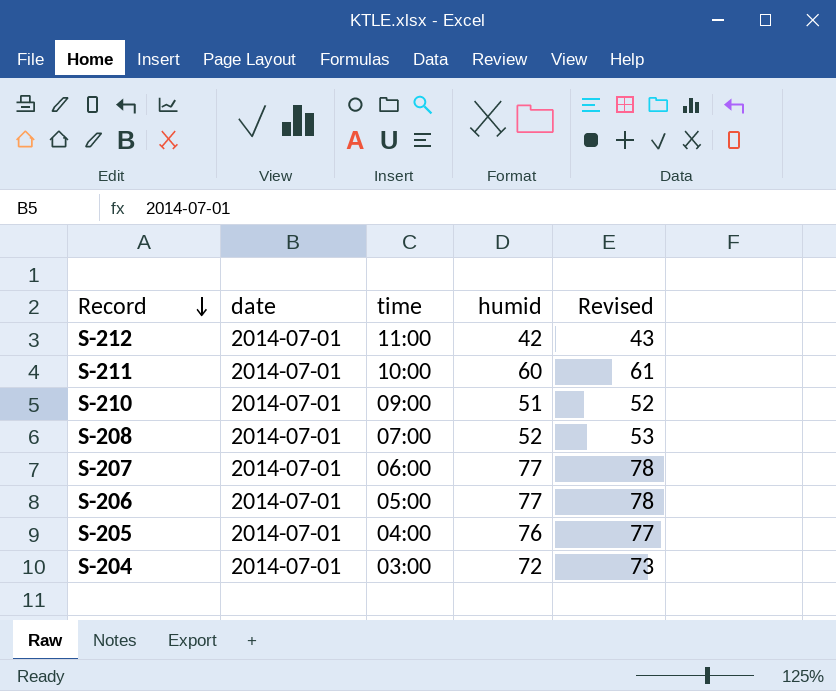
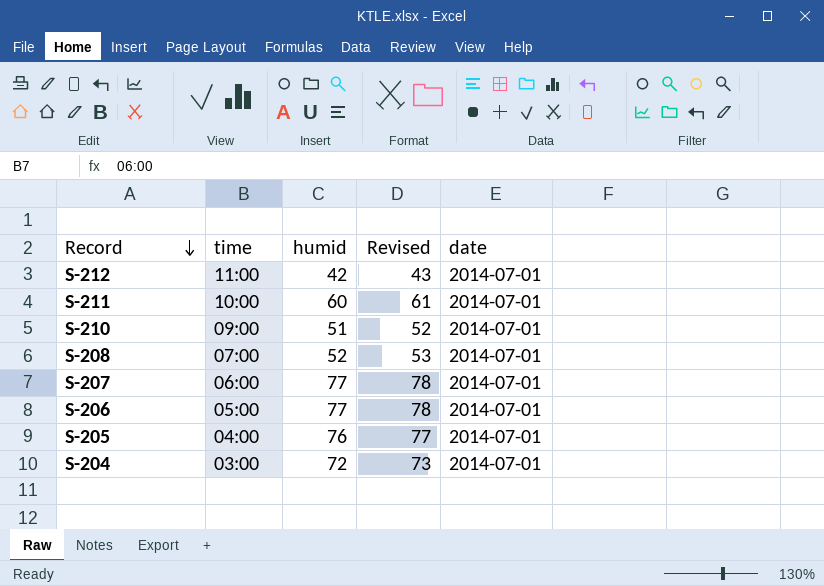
column date | position: 2 -> 5

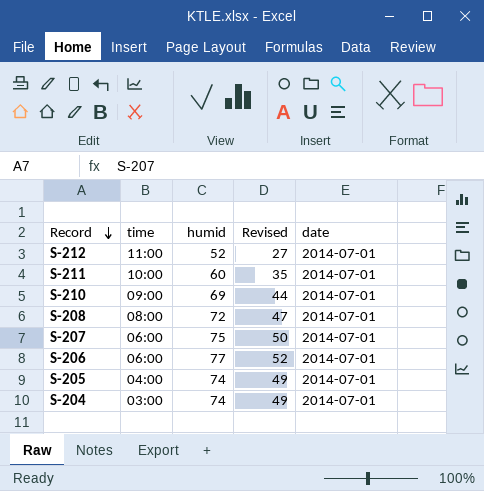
column Revised | formula: [humid] + 1 -> [humid] - 25
S-212 | humid: 42 -> 52
S-210 | humid: 51 -> 69
S-208 | time: 07:00 -> 08:00
S-208 | humid: 52 -> 72
S-207 | humid: 77 -> 75
S-206 | time: 05:00 -> 06:00
S-205 | humid: 76 -> 74
S-204 | humid: 72 -> 74

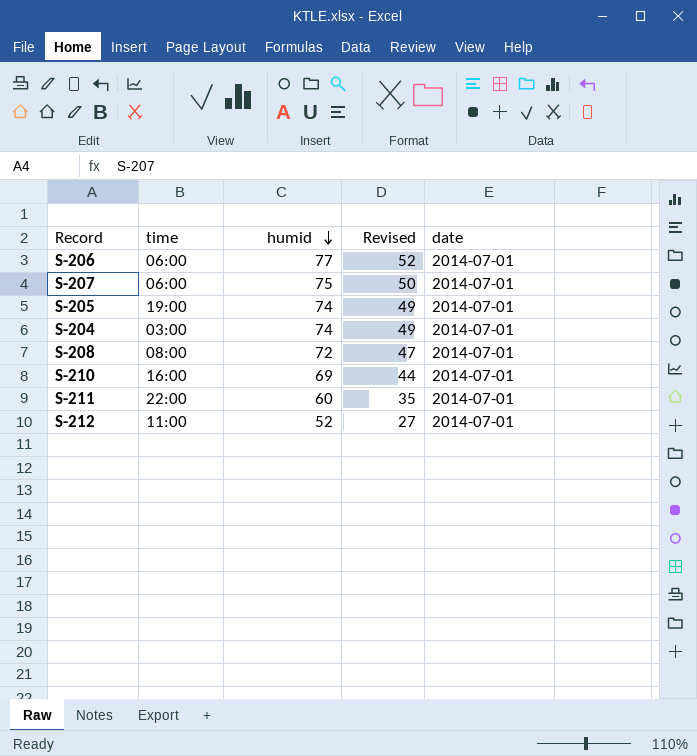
row order: Record descending -> humid descending
S-205 | time: 04:00 -> 19:00
S-210 | time: 09:00 -> 16:00
S-211 | time: 10:00 -> 22:00

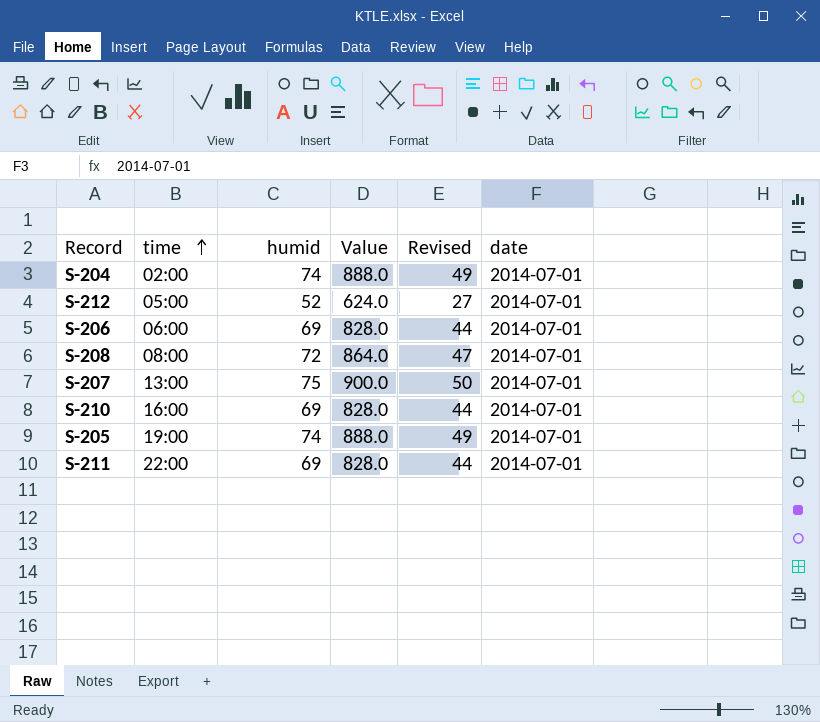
row order: humid descending -> time ascending
column Value | formula: none -> [humid] * 12
S-204 | time: 03:00 -> 02:00
S-212 | time: 11:00 -> 05:00
S-206 | humid: 77 -> 69
S-206 | Revised: 52 -> 44
S-207 | time: 06:00 -> 13:00
S-211 | humid: 60 -> 69
S-211 | Revised: 35 -> 44

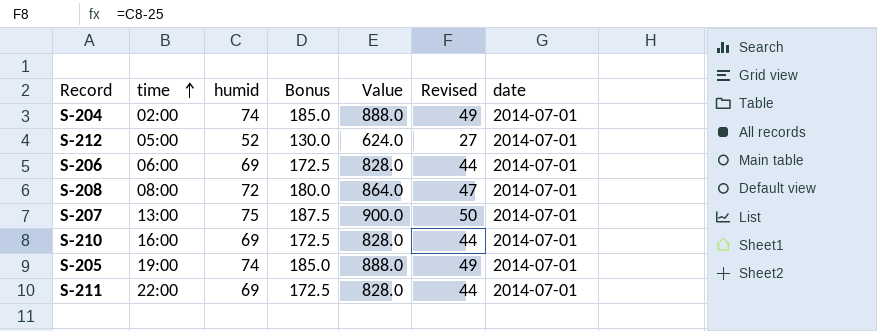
column Bonus | formula: none -> [humid] * 2.5

